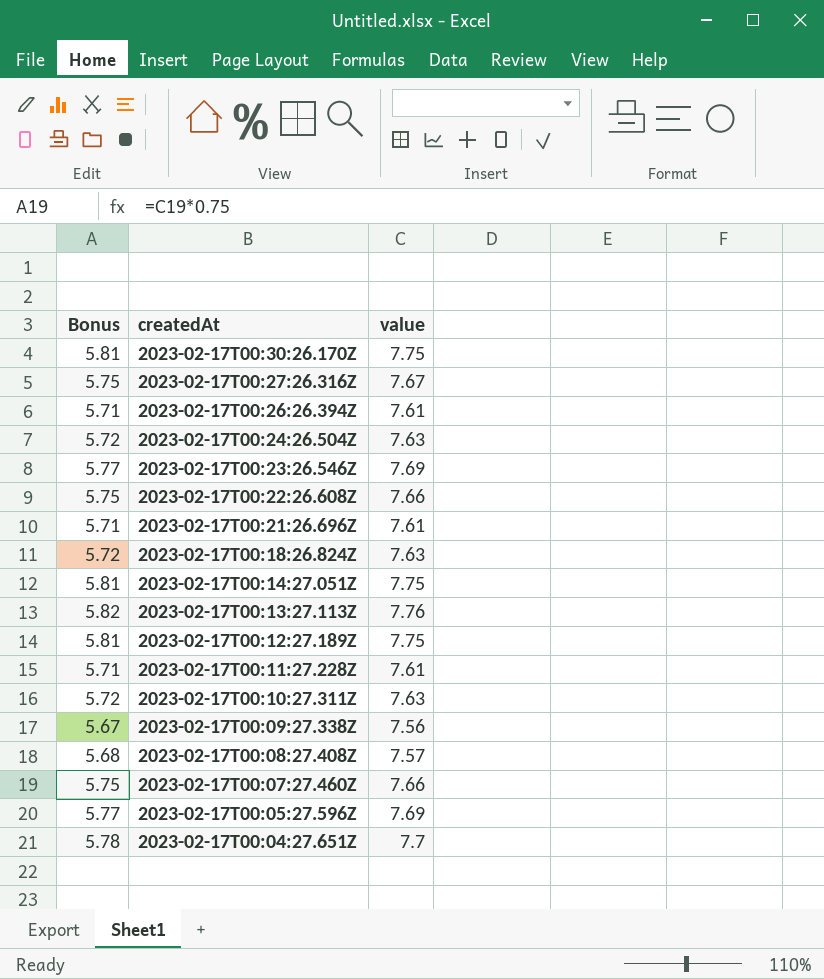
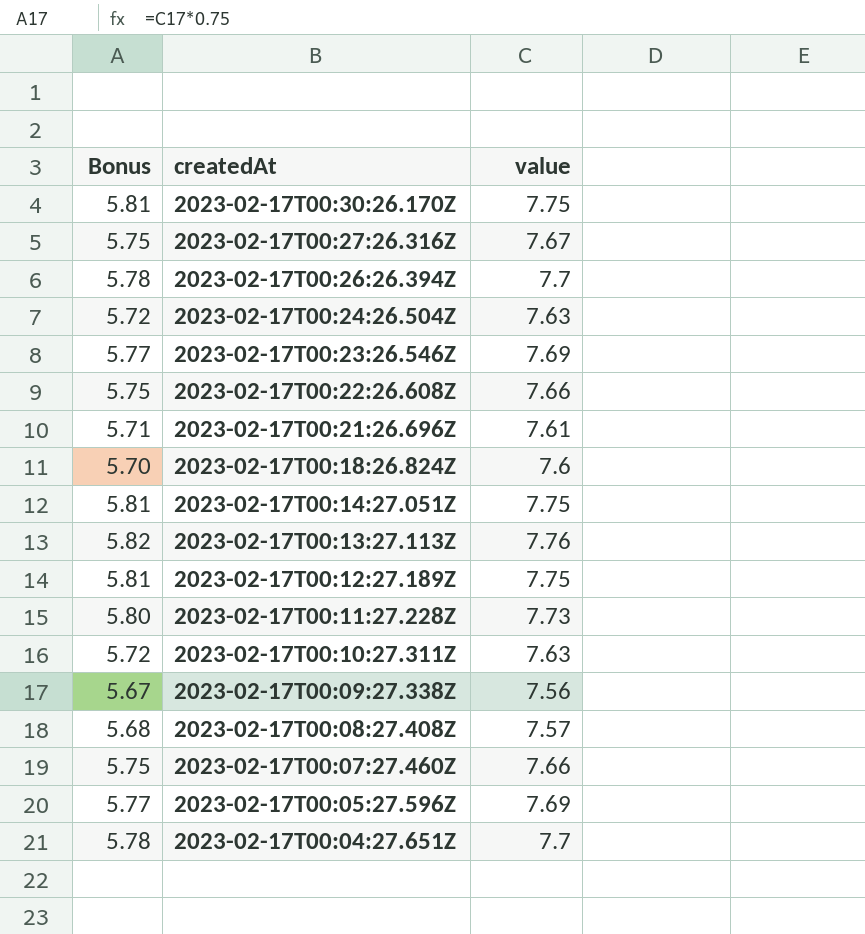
2023-02-17T00:26:26.394Z | Bonus: 5.71 -> 5.78
2023-02-17T00:26:26.394Z | value: 7.61 -> 7.7
2023-02-17T00:18:26.824Z | Bonus: 5.72 -> 5.70
2023-02-17T00:18:26.824Z | value: 7.63 -> 7.6
2023-02-17T00:11:27.228Z | Bonus: 5.71 -> 5.80
2023-02-17T00:11:27.228Z | value: 7.61 -> 7.73

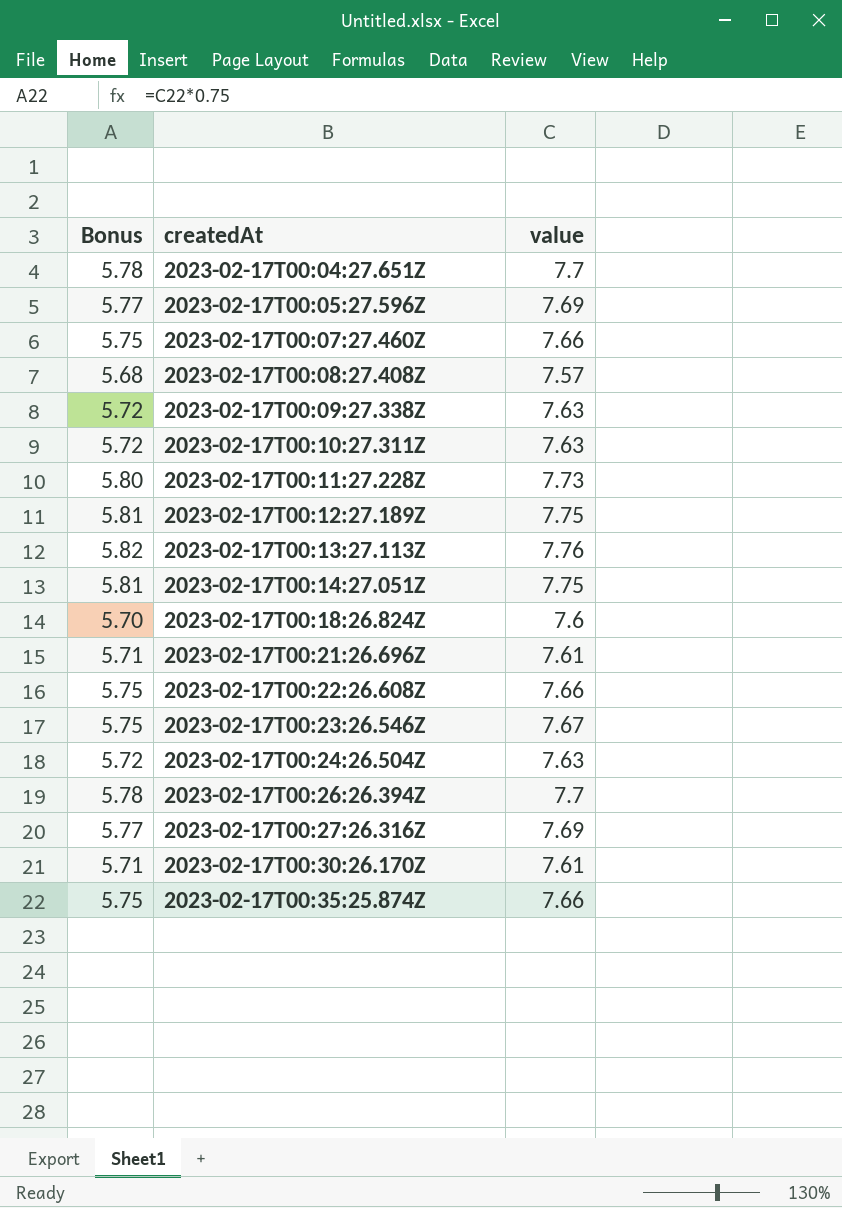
row order: createdAt descending -> createdAt ascending
2023-02-17T00:09:27.338Z | Bonus: 5.67 -> 5.72
2023-02-17T00:09:27.338Z | value: 7.56 -> 7.63
2023-02-17T00:23:26.546Z | Bonus: 5.77 -> 5.75
2023-02-17T00:23:26.546Z | value: 7.69 -> 7.67
2023-02-17T00:27:26.316Z | Bonus: 5.75 -> 5.77
2023-02-17T00:27:26.316Z | value: 7.67 -> 7.69
2023-02-17T00:30:26.170Z | Bonus: 5.81 -> 5.71
2023-02-17T00:30:26.170Z | value: 7.75 -> 7.61
row 2023-02-17T00:35:25.874Z: none -> 5.75 | 7.66

